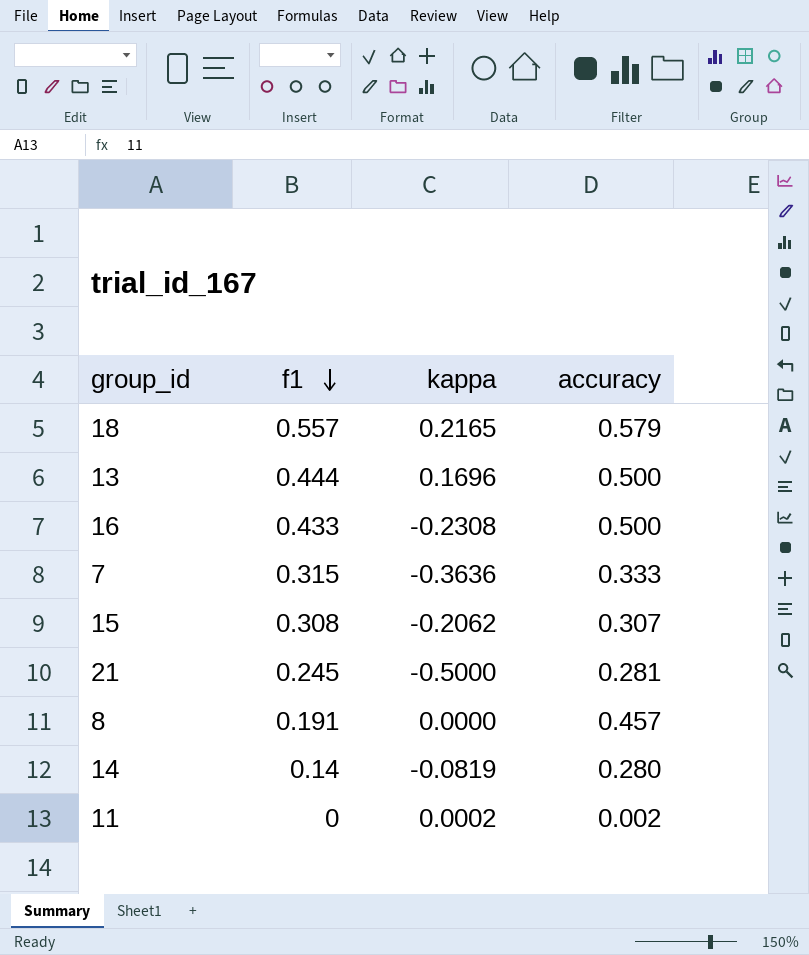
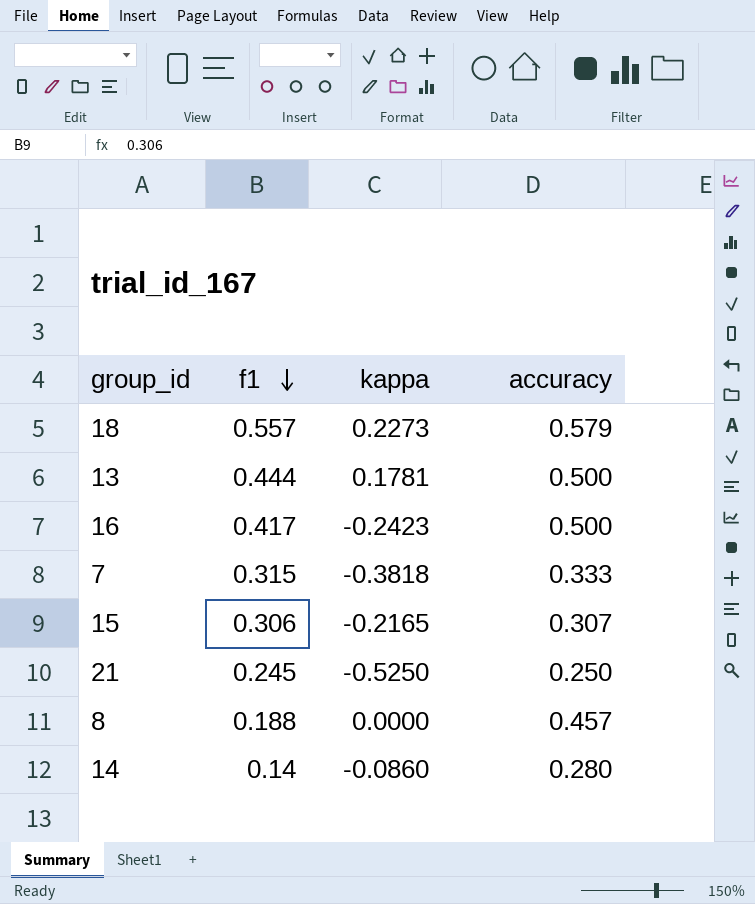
row 11: 0 | 0.0002 | 0.002 -> none
18 | kappa: 0.2165 -> 0.2273
13 | kappa: 0.1696 -> 0.1781
16 | f1: 0.433 -> 0.417
16 | kappa: -0.2308 -> -0.2423
7 | kappa: -0.3636 -> -0.3818
15 | f1: 0.308 -> 0.306
15 | kappa: -0.2062 -> -0.2165
21 | kappa: -0.5000 -> -0.5250
21 | accuracy: 0.281 -> 0.250
8 | f1: 0.191 -> 0.188
14 | kappa: -0.0819 -> -0.0860

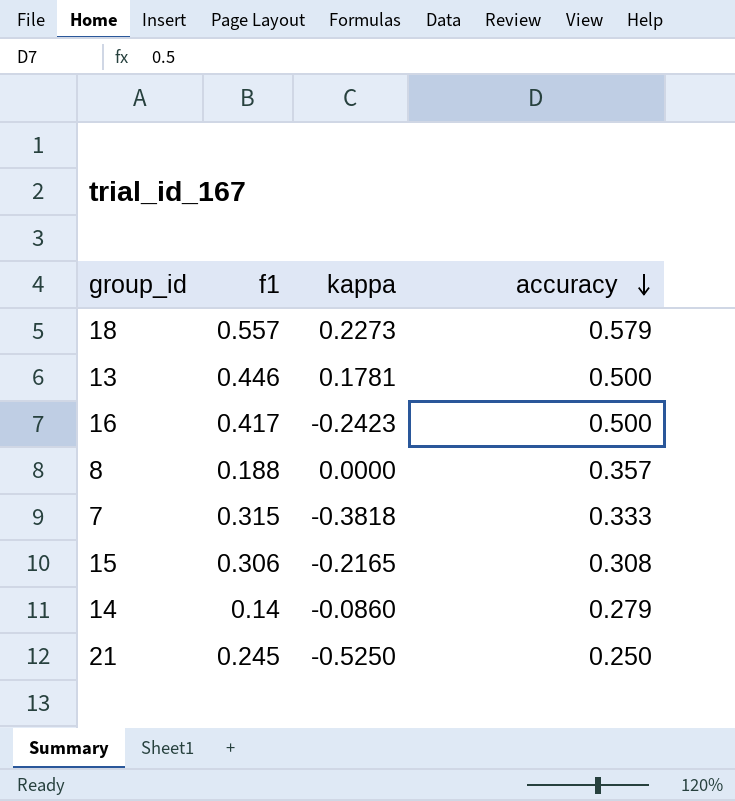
row order: f1 descending -> accuracy descending
13 | f1: 0.444 -> 0.446
8 | accuracy: 0.457 -> 0.357
15 | accuracy: 0.307 -> 0.308
14 | accuracy: 0.280 -> 0.279

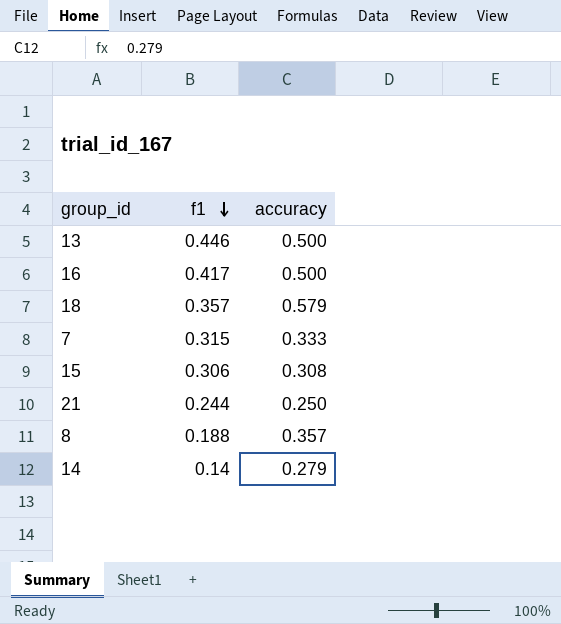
row order: accuracy descending -> f1 descending
column kappa | position: 3 -> none
18 | f1: 0.557 -> 0.357
21 | f1: 0.245 -> 0.244

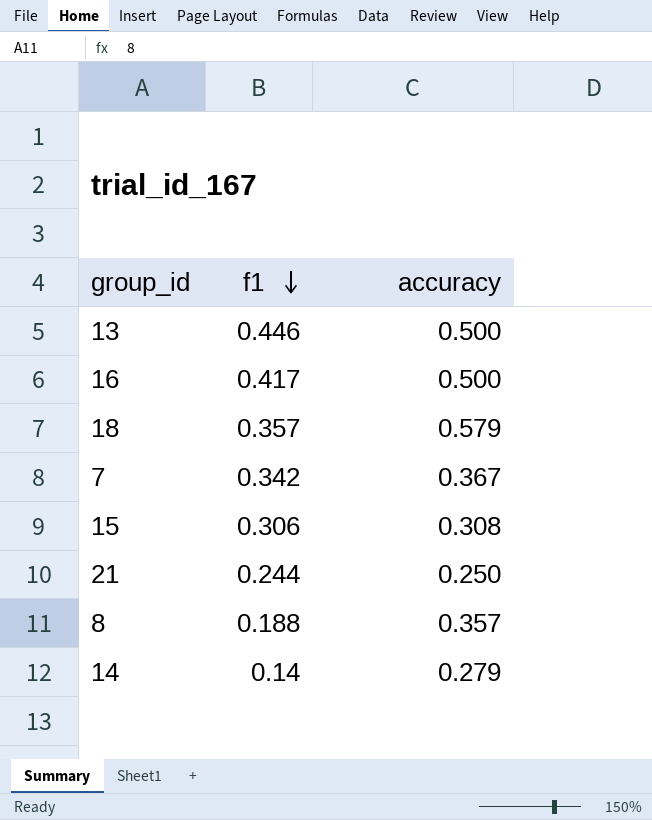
7 | f1: 0.315 -> 0.342
7 | accuracy: 0.333 -> 0.367

